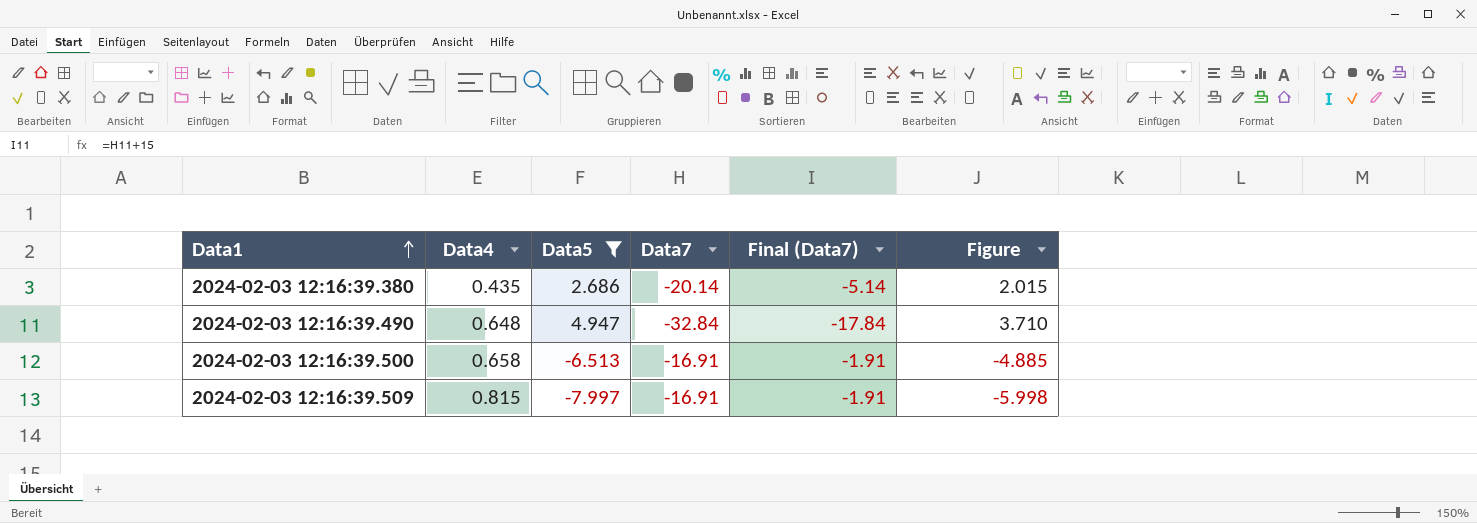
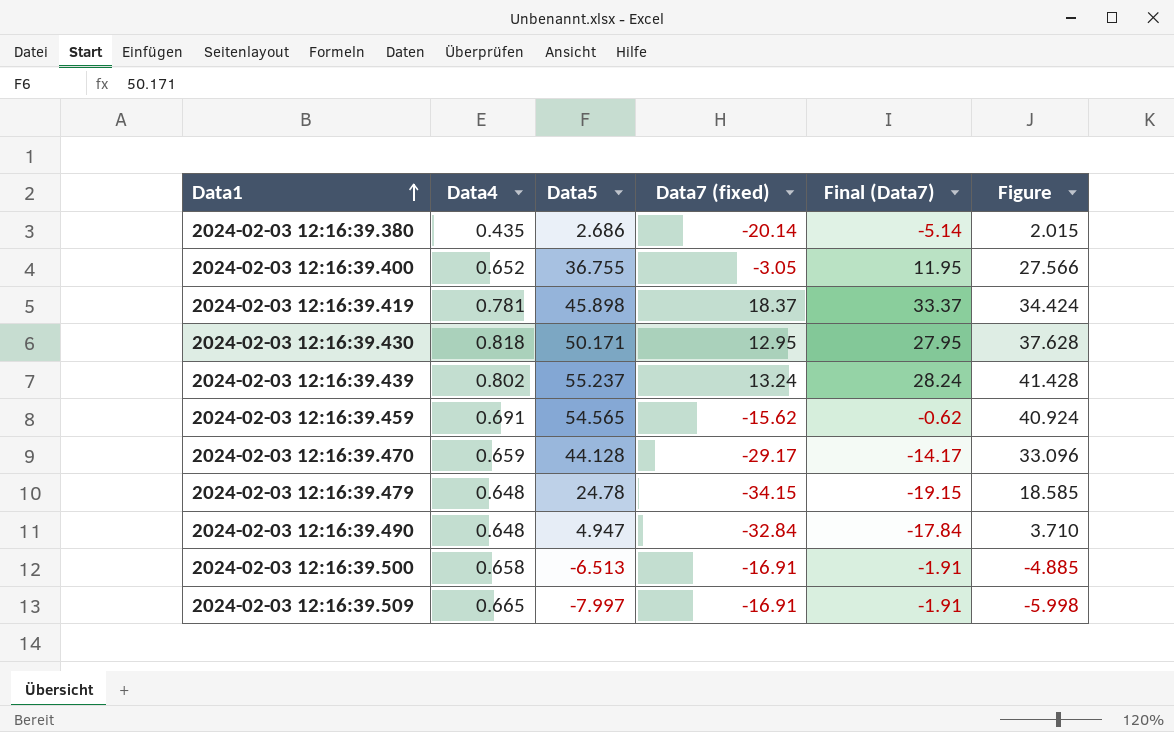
filter: Data5 <= 4.947 -> none
column name: Data7 -> Data7 (fixed)
2024-02-03 12:16:39.509 | Data4: 0.815 -> 0.665

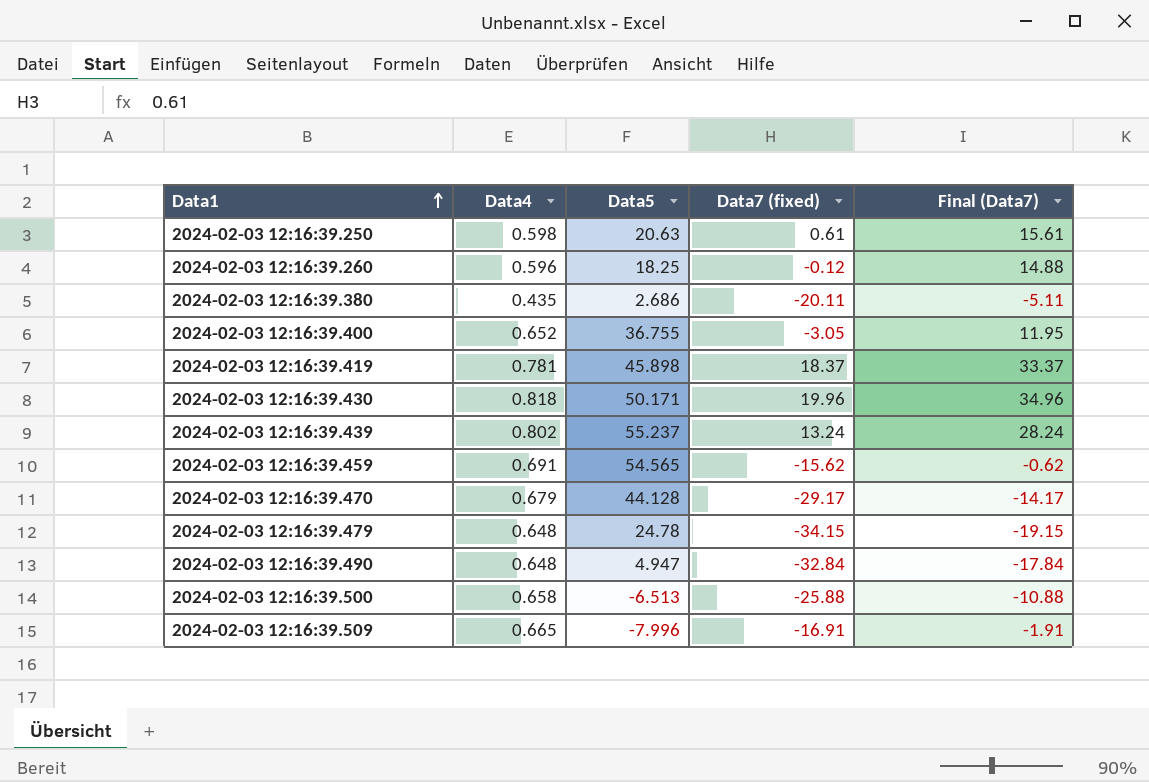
column Figure | formula: [Data5] * 0.75 -> none
row 2024-02-03 12:16:39.250: none -> 0.598 | 20.63 | 0.61 | 15.61
row 2024-02-03 12:16:39.260: none -> 0.596 | 18.25 | -0.12 | 14.88
2024-02-03 12:16:39.380 | Data7 (fixed): -20.14 -> -20.11
2024-02-03 12:16:39.380 | Final (Data7): -5.14 -> -5.11
2024-02-03 12:16:39.430 | Data7 (fixed): 12.95 -> 19.96
2024-02-03 12:16:39.430 | Final (Data7): 27.95 -> 34.96
2024-02-03 12:16:39.470 | Data4: 0.659 -> 0.679
2024-02-03 12:16:39.500 | Data7 (fixed): -16.91 -> -25.88
2024-02-03 12:16:39.500 | Final (Data7): -1.91 -> -10.88
2024-02-03 12:16:39.509 | Data5: -7.997 -> -7.996

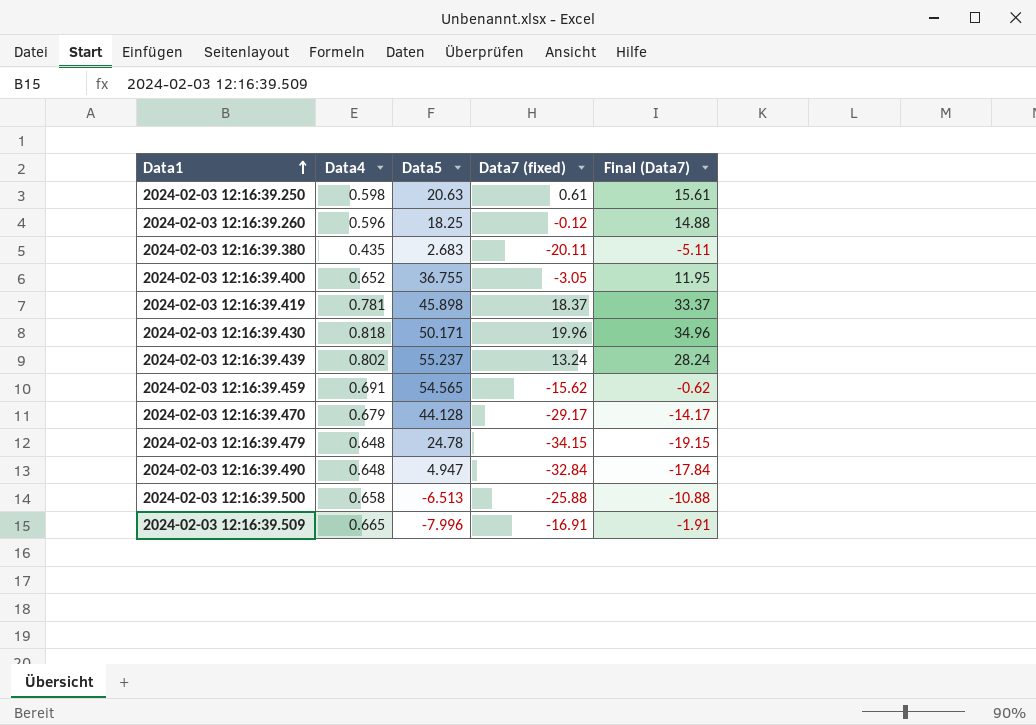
2024-02-03 12:16:39.380 | Data5: 2.686 -> 2.683

